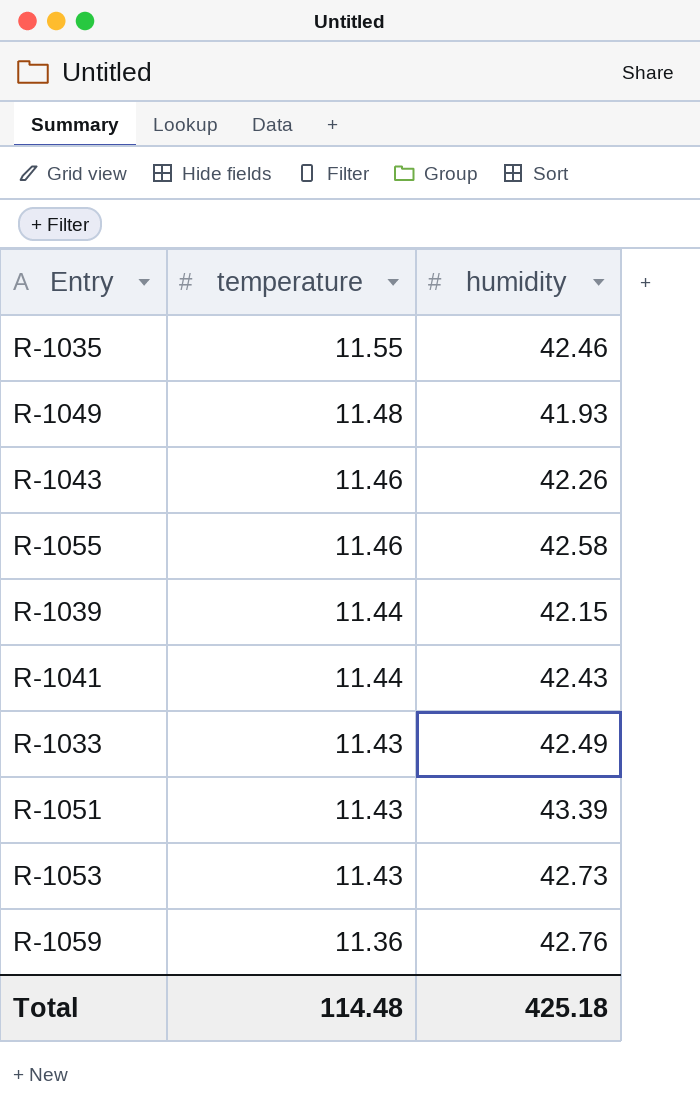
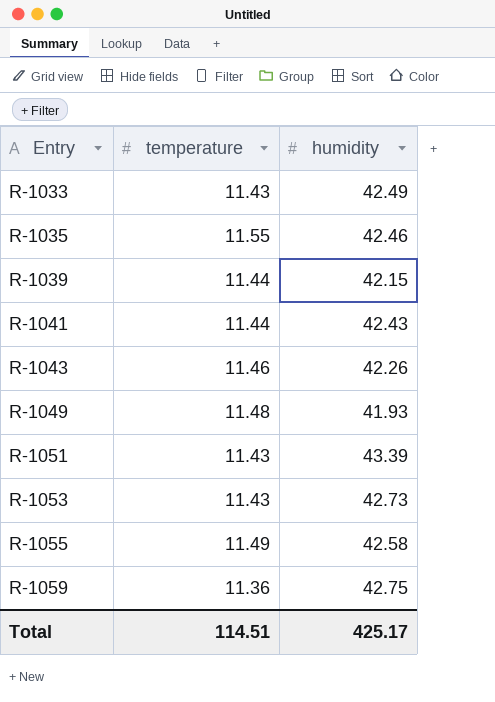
row order: temperature descending -> Entry ascending
R-1055 | temperature: 11.46 -> 11.49
R-1059 | humidity: 42.76 -> 42.75
Total | temperature: 114.48 -> 114.51
Total | humidity: 425.18 -> 425.17

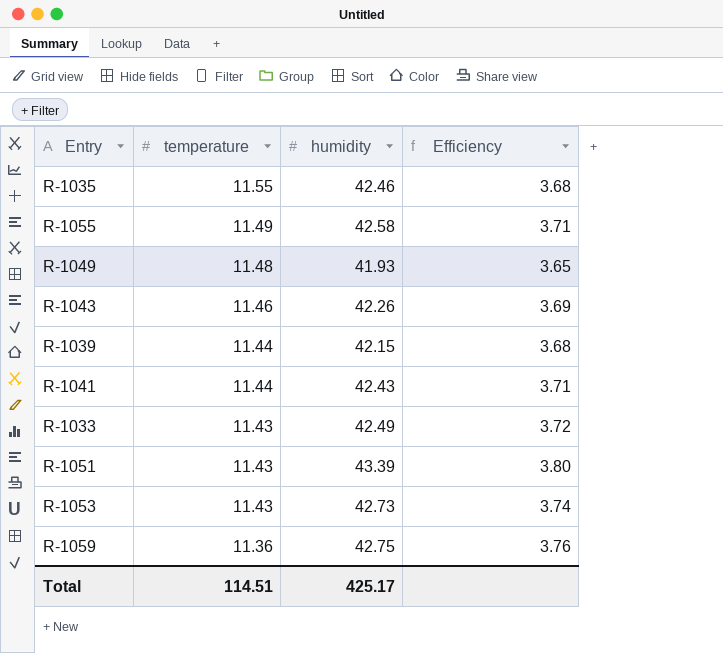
row order: Entry ascending -> temperature descending
column Efficiency | formula: none -> [humidity] / [temperature]

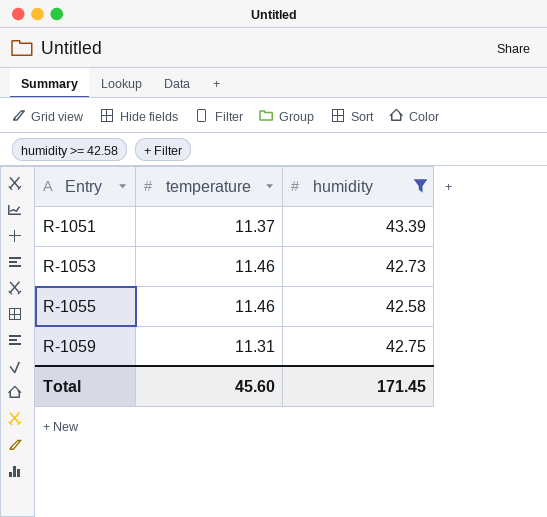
filter: none -> humidity >= 42.58
row order: temperature descending -> Entry ascending
column Efficiency | formula: [humidity] / [temperature] -> none
R-1051 | temperature: 11.43 -> 11.37
R-1053 | temperature: 11.43 -> 11.46
R-1055 | temperature: 11.49 -> 11.46
R-1059 | temperature: 11.36 -> 11.31
Total | temperature: 114.51 -> 45.60
Total | humidity: 425.17 -> 171.45

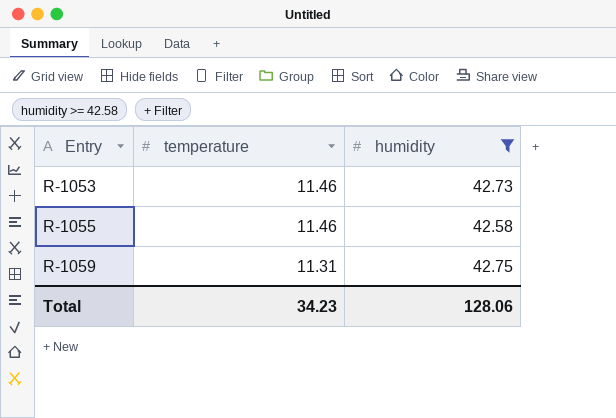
row R-1051: 11.37 | 43.39 -> none
Total | temperature: 45.60 -> 34.23
Total | humidity: 171.45 -> 128.06

